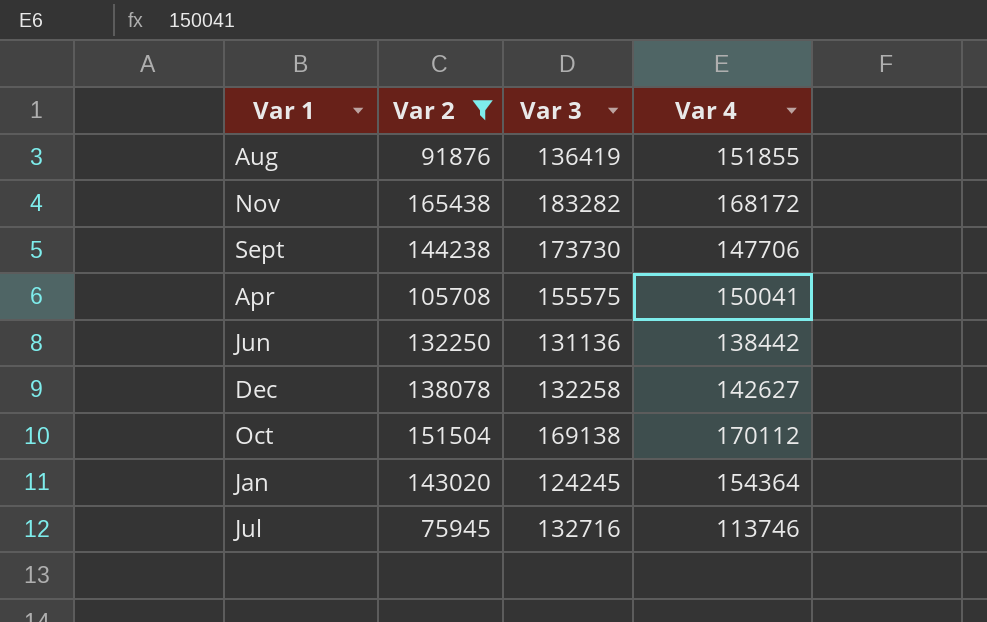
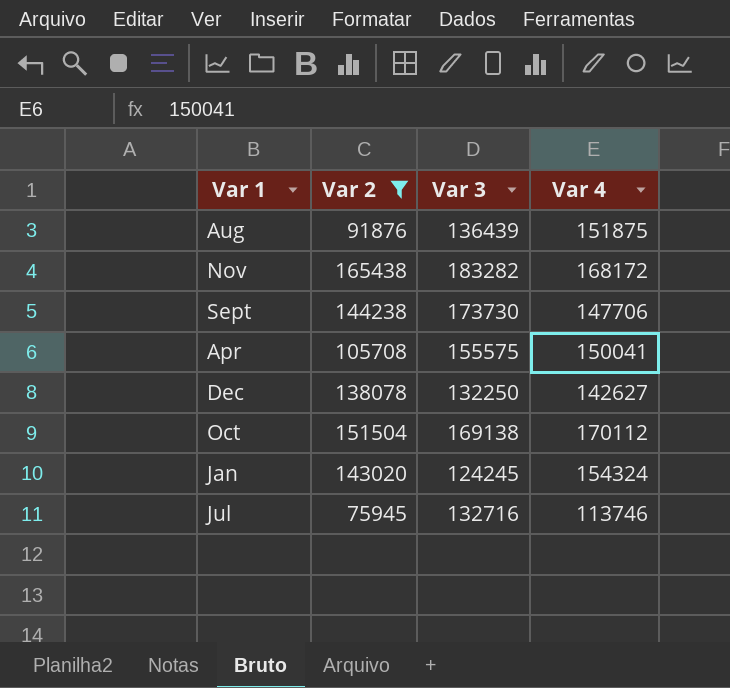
row Jun: 132250 | 131136 | 138442 -> none
Aug | Var 3: 136419 -> 136439
Aug | Var 4: 151855 -> 151875
Dec | Var 3: 132258 -> 132250
Jan | Var 4: 154364 -> 154324

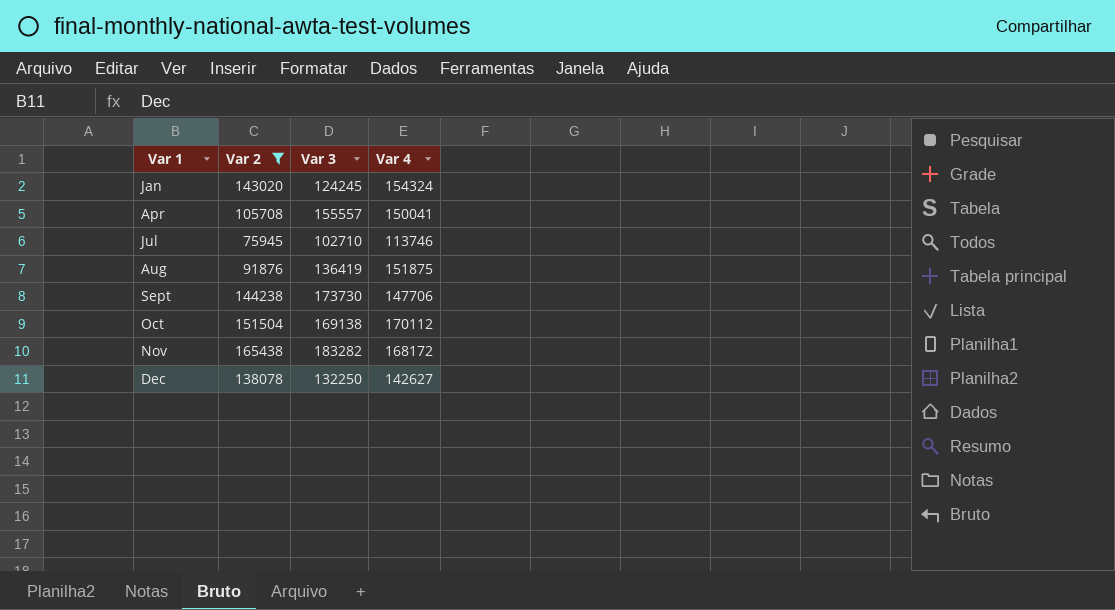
row order: none -> Var 1 ascending
Apr | Var 3: 155575 -> 155557
Jul | Var 3: 132716 -> 102710
Aug | Var 3: 136439 -> 136419

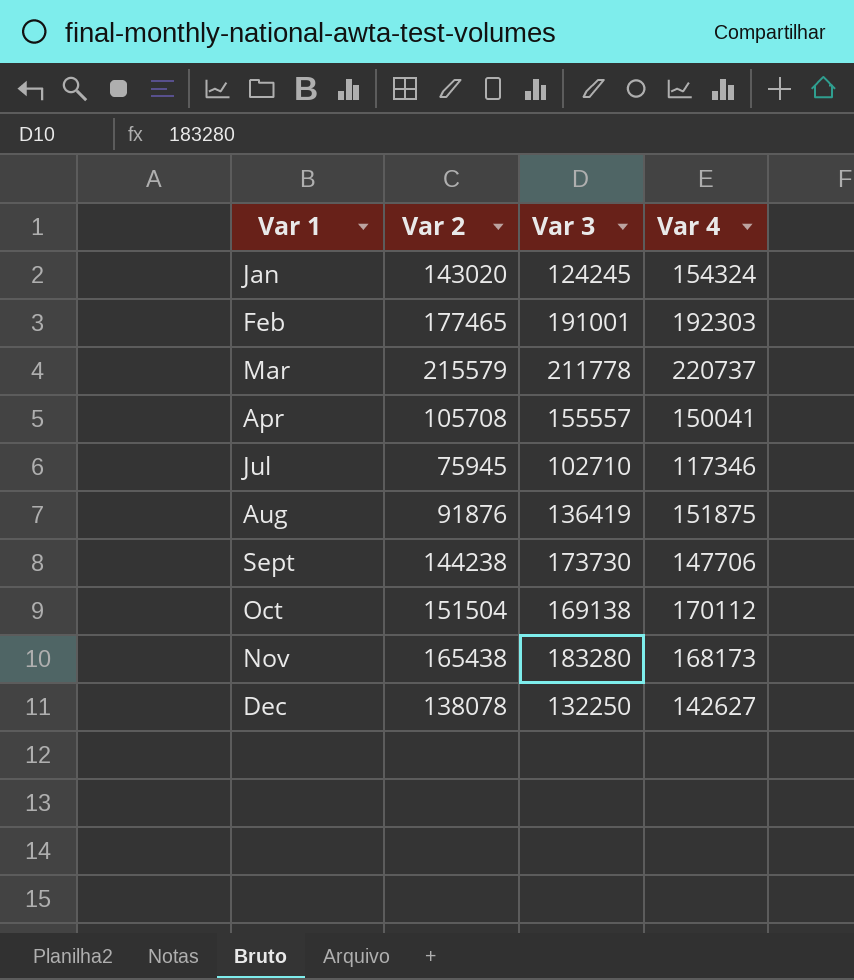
filter: Var 2 <= 165438 -> none
Jul | Var 4: 113746 -> 117346
Nov | Var 3: 183282 -> 183280
Nov | Var 4: 168172 -> 168173

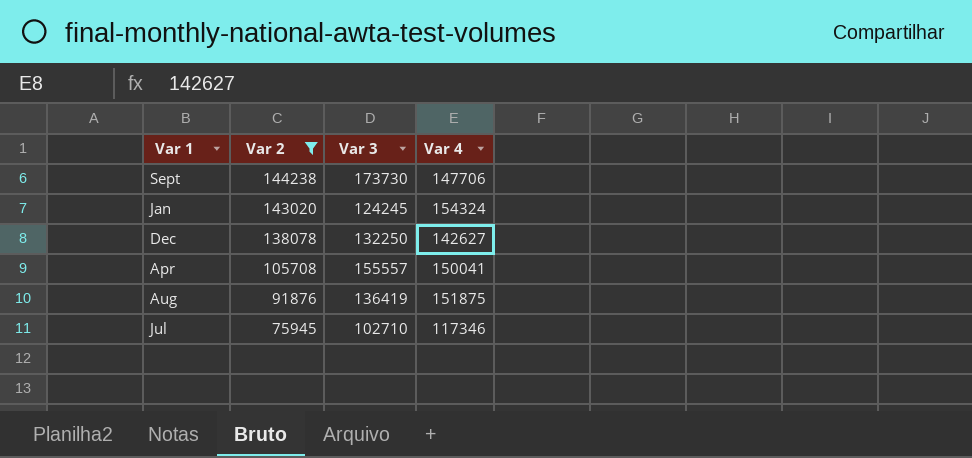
filter: none -> Var 2 <= 144238
row order: Var 1 ascending -> Var 2 descending

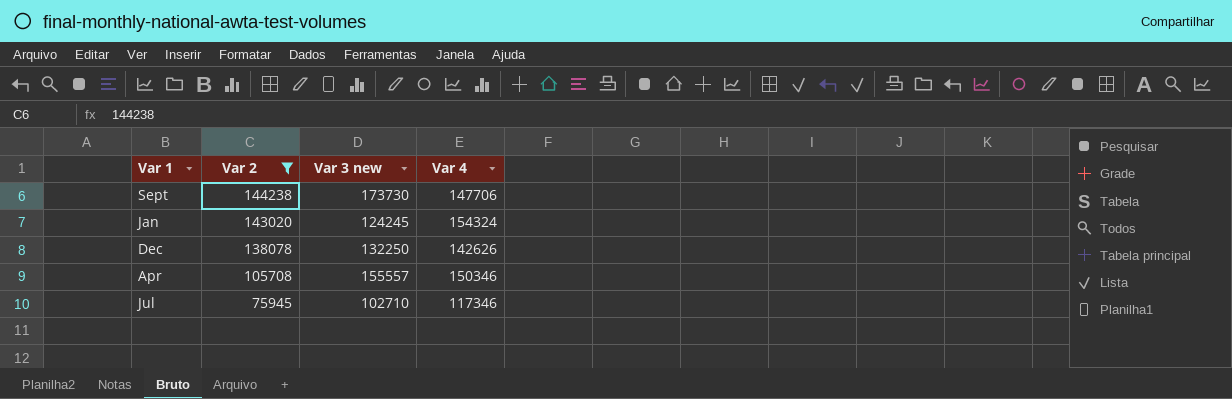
column name: Var 3 -> Var 3 new
row Aug: 91876 | 136419 | 151875 -> none
Dec | Var 4: 142627 -> 142626
Apr | Var 4: 150041 -> 150346

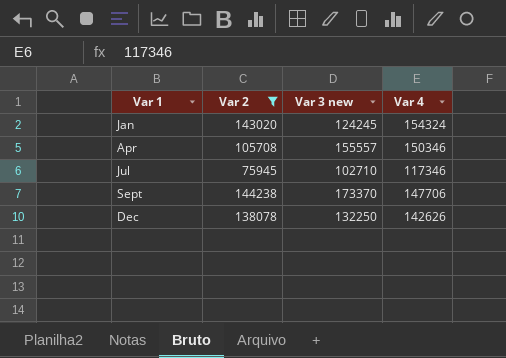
row order: Var 2 descending -> Var 1 ascending
Sept | Var 3 new: 173730 -> 173370

